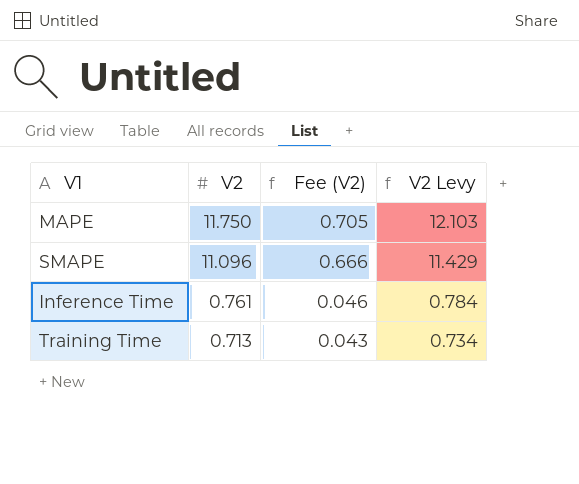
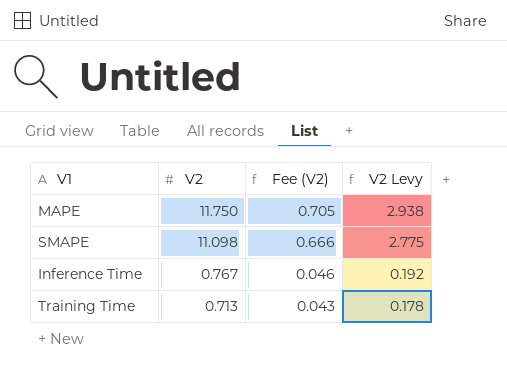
column V2 Levy | formula: [V2] * 1.03 -> [V2] * 0.25
SMAPE | V2: 11.096 -> 11.098
Inference Time | V2: 0.761 -> 0.767

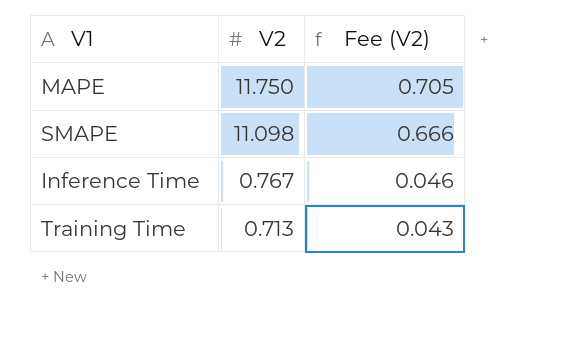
column V2 Levy | formula: [V2] * 0.25 -> none

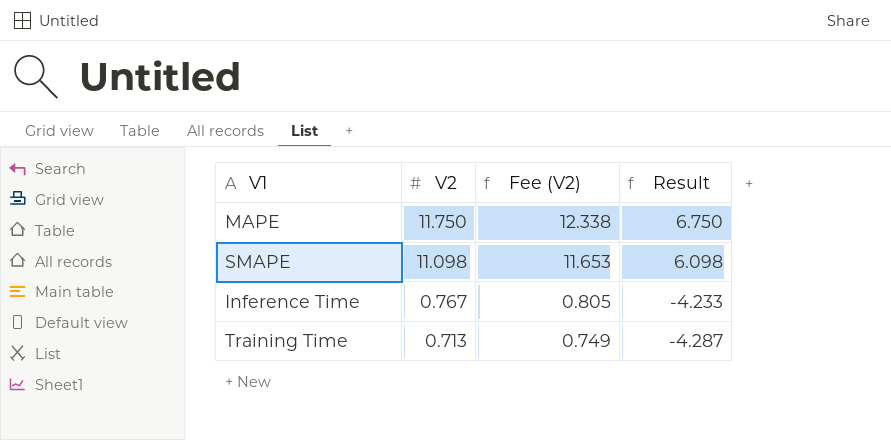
column Fee (V2) | formula: [V2] * 0.06 -> [V2] * 1.05
column Result | formula: none -> [V2] - 5

